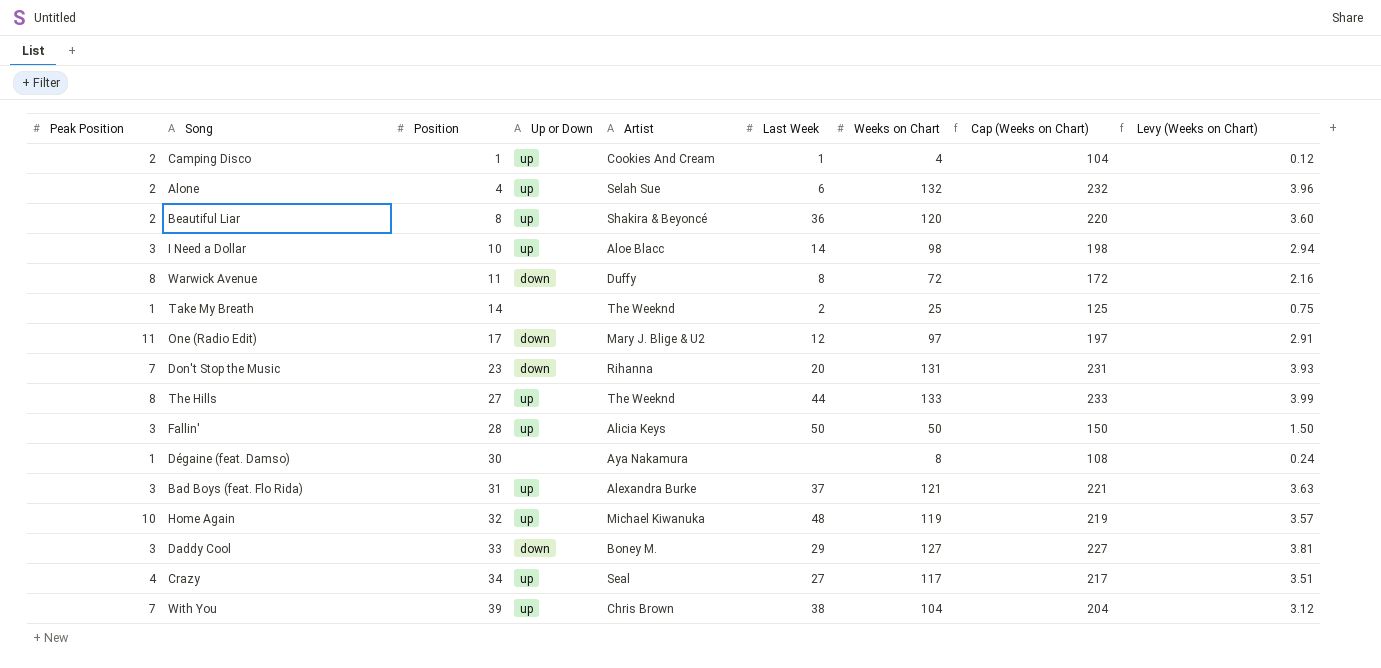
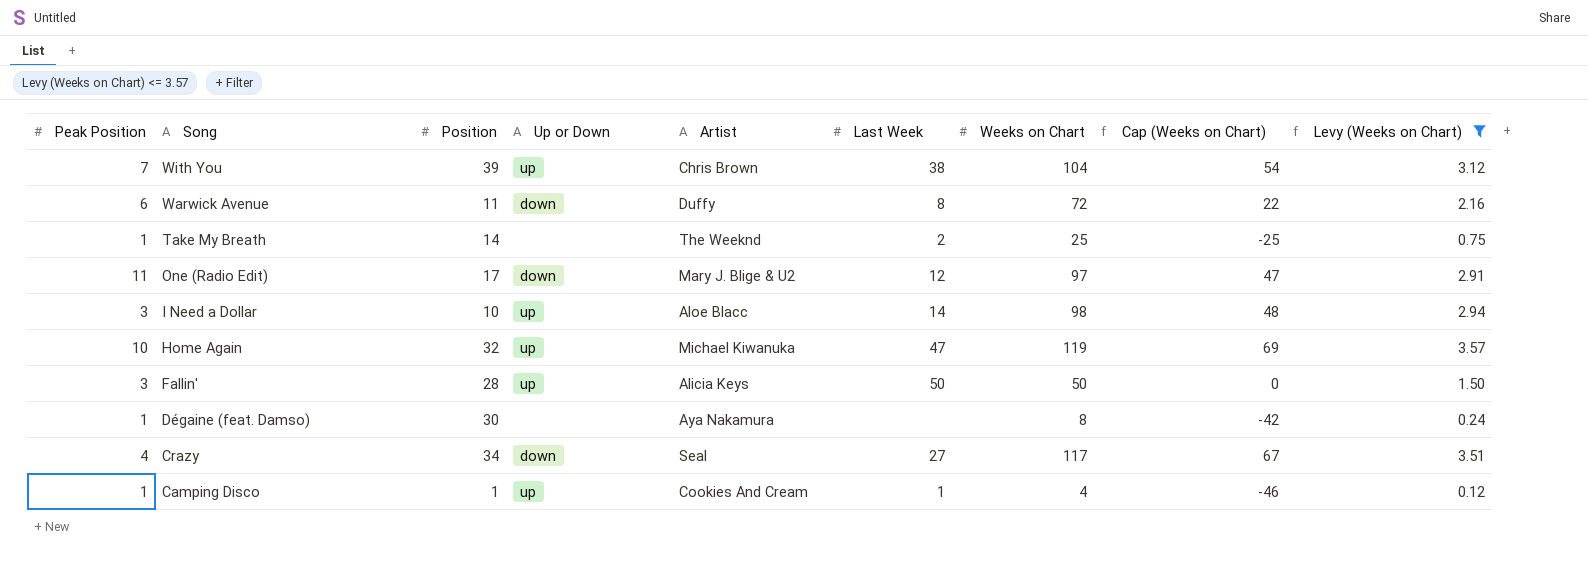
filter: none -> Levy (Weeks on Chart) <= 3.57
row order: Position ascending -> Song descending
column Cap (Weeks on Chart) | formula: [Weeks on Chart] + 100 -> [Weeks on Chart] - 50
Warwick Avenue | Peak Position: 8 -> 6
Home Again | Last Week: 48 -> 47
Crazy | Up or Down: up -> down
Camping Disco | Peak Position: 2 -> 1

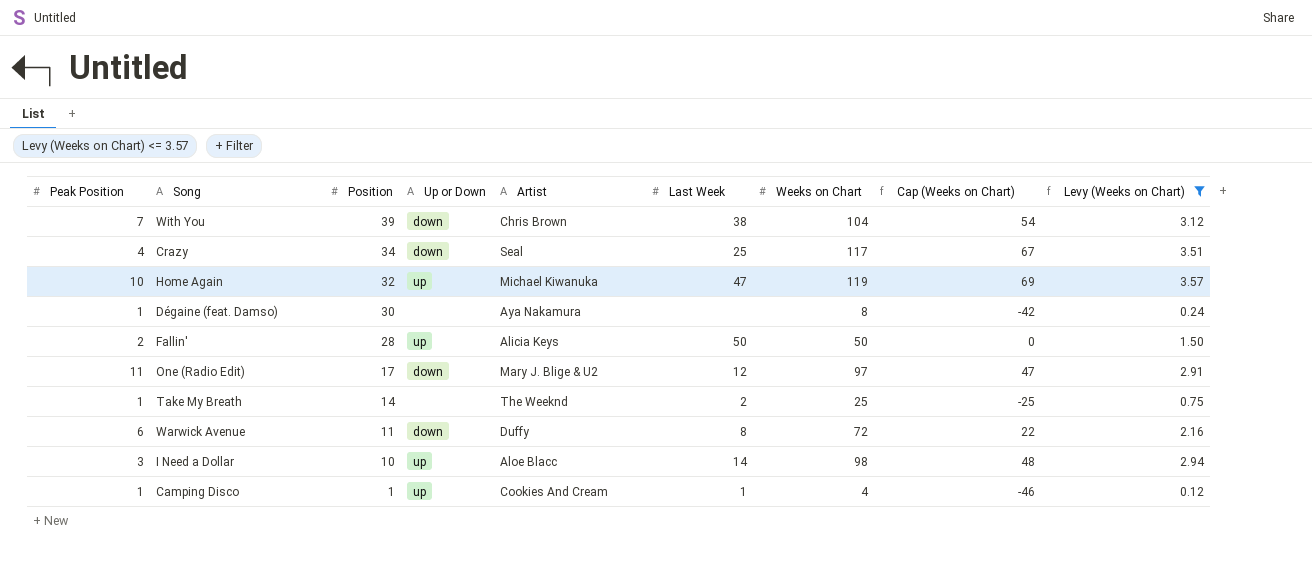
row order: Song descending -> Position descending
With You | Up or Down: up -> down
Crazy | Last Week: 27 -> 25
Fallin' | Peak Position: 3 -> 2

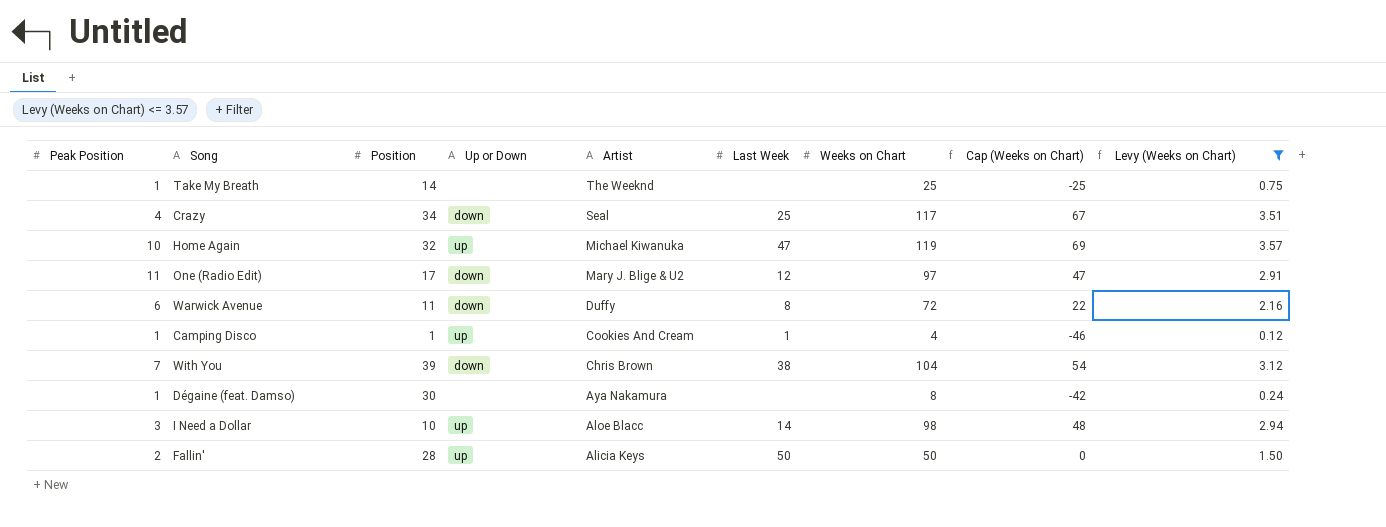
row order: Position descending -> Artist descending
Take My Breath | Last Week: 2 -> none

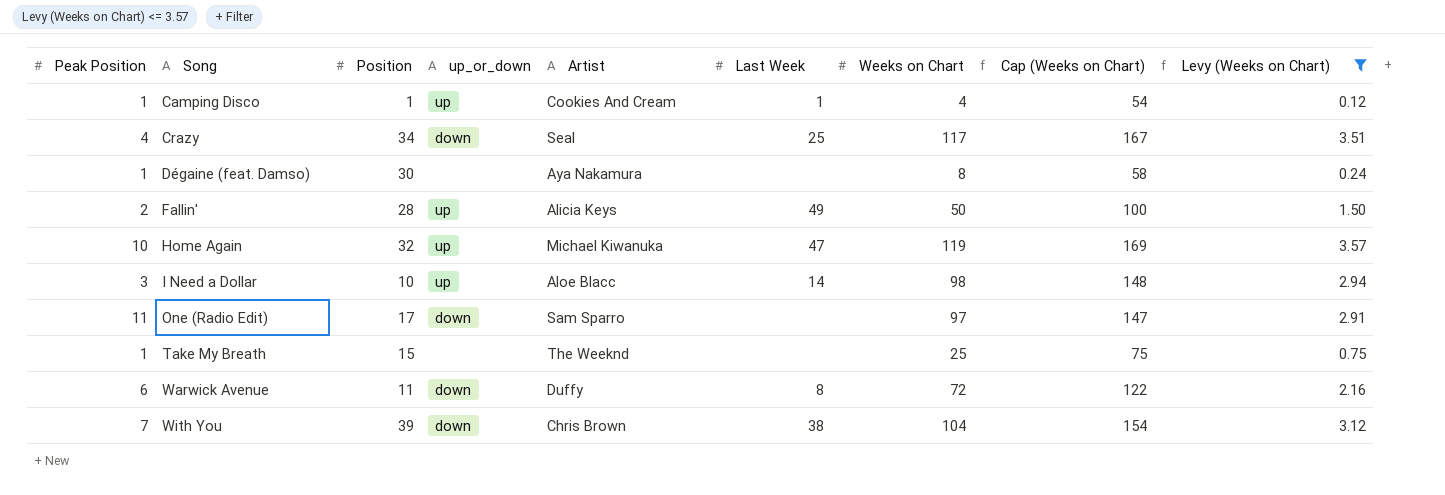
row order: Artist descending -> Song ascending
column name: Up or Down -> up_or_down
column Cap (Weeks on Chart) | formula: [Weeks on Chart] - 50 -> [Weeks on Chart] + 50
Fallin' | Last Week: 50 -> 49
One (Radio Edit) | Artist: Mary J. Blige & U2 -> Sam Sparro
One (Radio Edit) | Last Week: 12 -> none
Take My Breath | Position: 14 -> 15

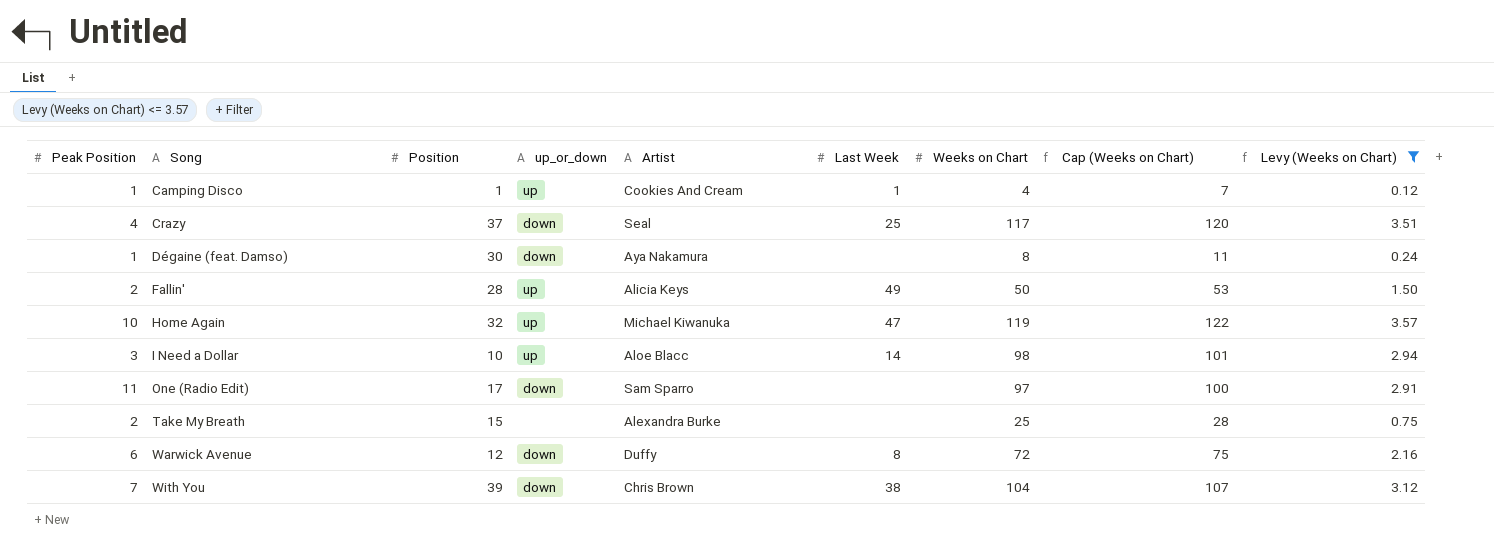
column Cap (Weeks on Chart) | formula: [Weeks on Chart] + 50 -> [Weeks on Chart] + 3
Crazy | Position: 34 -> 37
Dégaine (feat. Damso) | up_or_down: none -> down
Take My Breath | Peak Position: 1 -> 2
Take My Breath | Artist: The Weeknd -> Alexandra Burke
Warwick Avenue | Position: 11 -> 12

